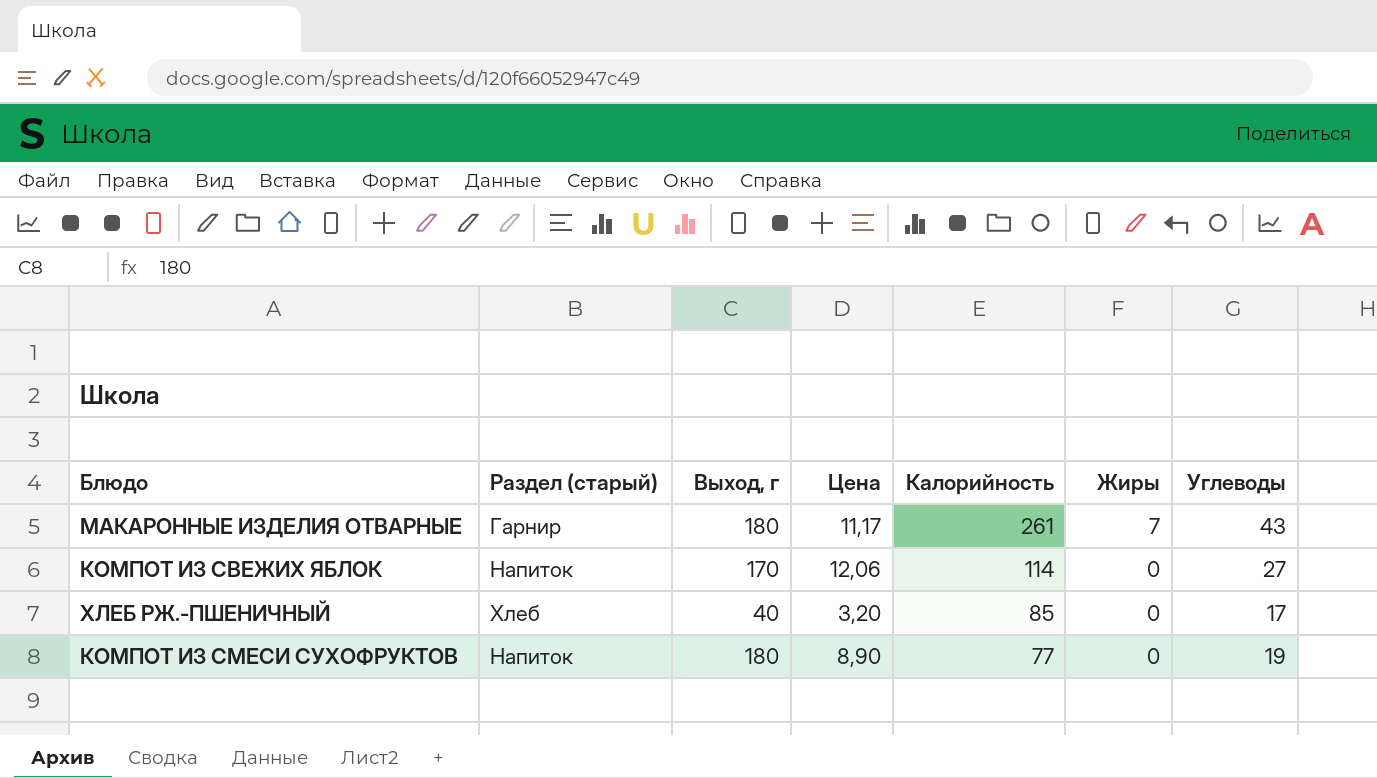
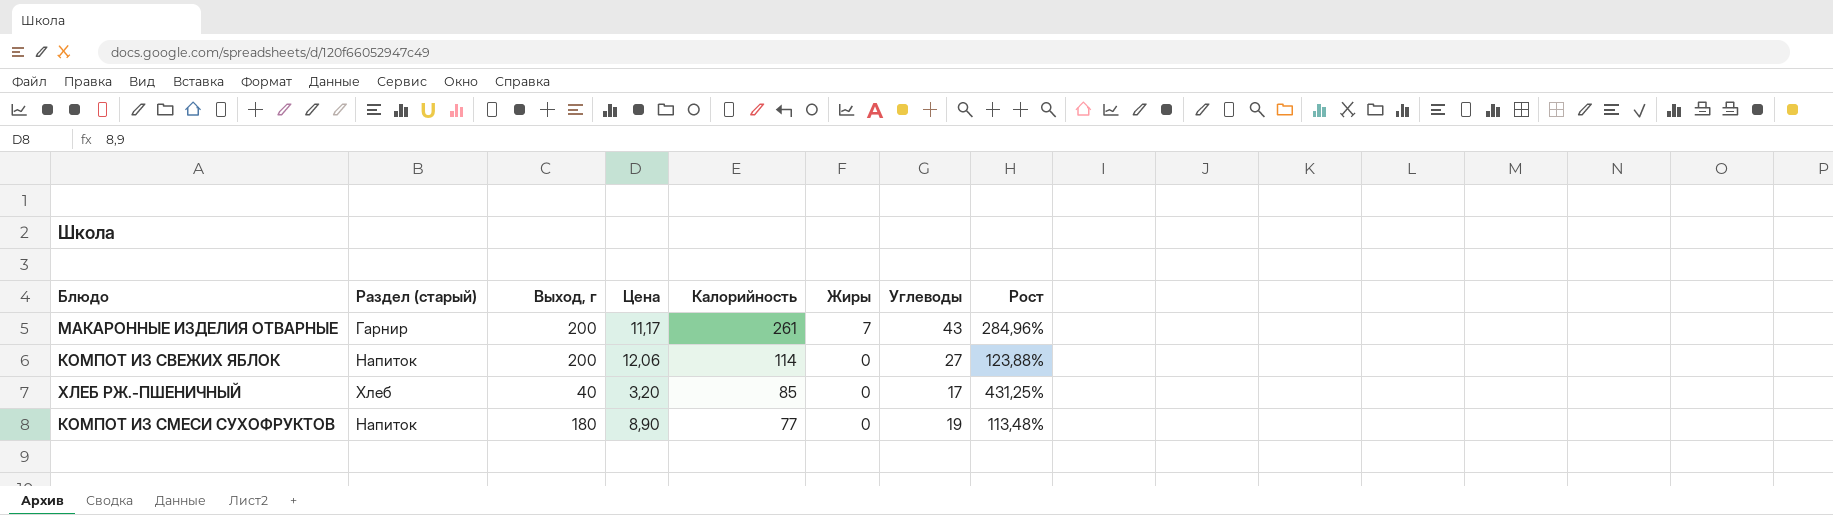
column Рост | formula: none -> ([Углеводы] - [Цена]) / [Цена]
МАКАРОННЫЕ ИЗДЕЛИЯ ОТВАРНЫЕ | Выход, г: 180 -> 200
КОМПОТ ИЗ СВЕЖИХ ЯБЛОК | Выход, г: 170 -> 200

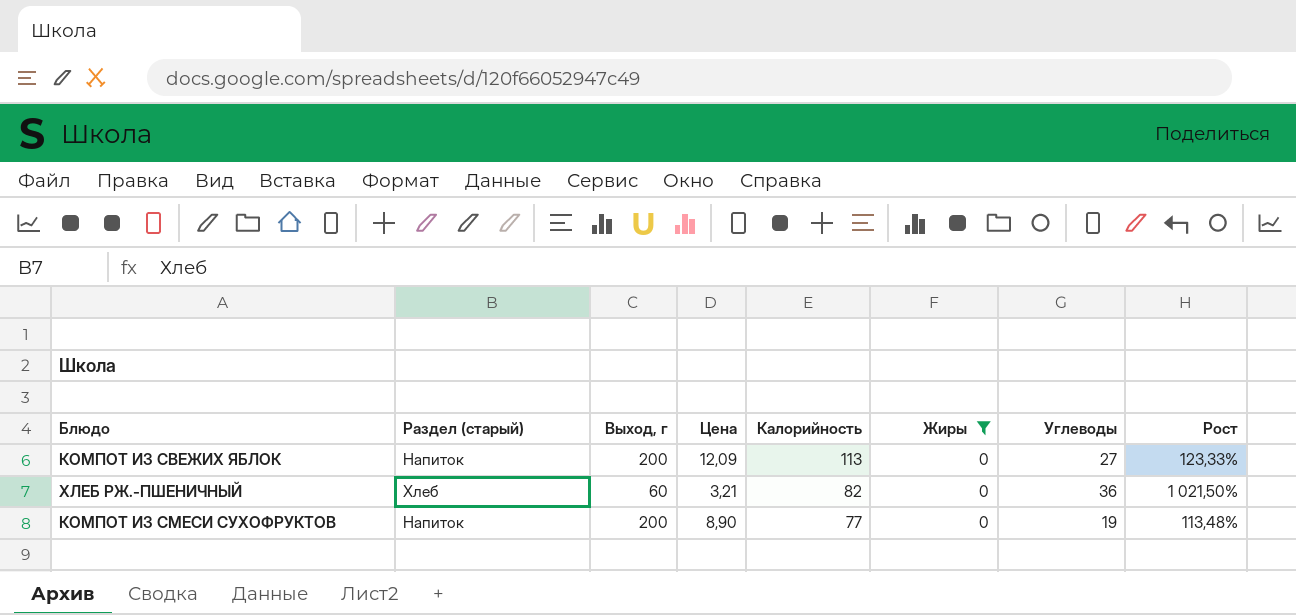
filter: none -> Жиры = 0
КОМПОТ ИЗ СВЕЖИХ ЯБЛОК | Цена: 12,06 -> 12,09
КОМПОТ ИЗ СВЕЖИХ ЯБЛОК | Калорийность: 114 -> 113
КОМПОТ ИЗ СВЕЖИХ ЯБЛОК | Рост: 123,88% -> 123,33%
ХЛЕБ РЖ.-ПШЕНИЧНЫЙ | Выход, г: 40 -> 60
ХЛЕБ РЖ.-ПШЕНИЧНЫЙ | Цена: 3,20 -> 3,21
ХЛЕБ РЖ.-ПШЕНИЧНЫЙ | Калорийность: 85 -> 82
ХЛЕБ РЖ.-ПШЕНИЧНЫЙ | Углеводы: 17 -> 36
ХЛЕБ РЖ.-ПШЕНИЧНЫЙ | Рост: 431,25% -> 1 021,50%
КОМПОТ ИЗ СМЕСИ СУХОФРУКТОВ | Выход, г: 180 -> 200

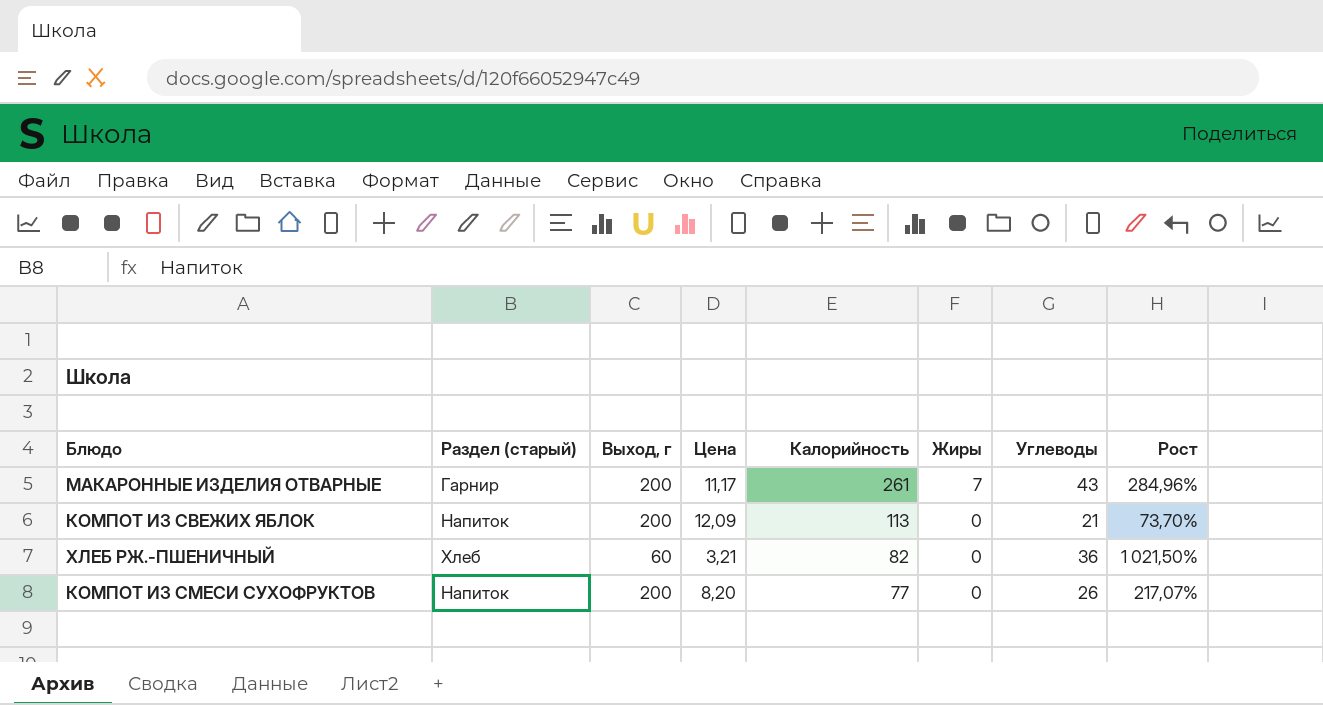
filter: Жиры = 0 -> none
КОМПОТ ИЗ СВЕЖИХ ЯБЛОК | Углеводы: 27 -> 21
КОМПОТ ИЗ СВЕЖИХ ЯБЛОК | Рост: 123,33% -> 73,70%
КОМПОТ ИЗ СМЕСИ СУХОФРУКТОВ | Цена: 8,90 -> 8,20
КОМПОТ ИЗ СМЕСИ СУХОФРУКТОВ | Углеводы: 19 -> 26
КОМПОТ ИЗ СМЕСИ СУХОФРУКТОВ | Рост: 113,48% -> 217,07%

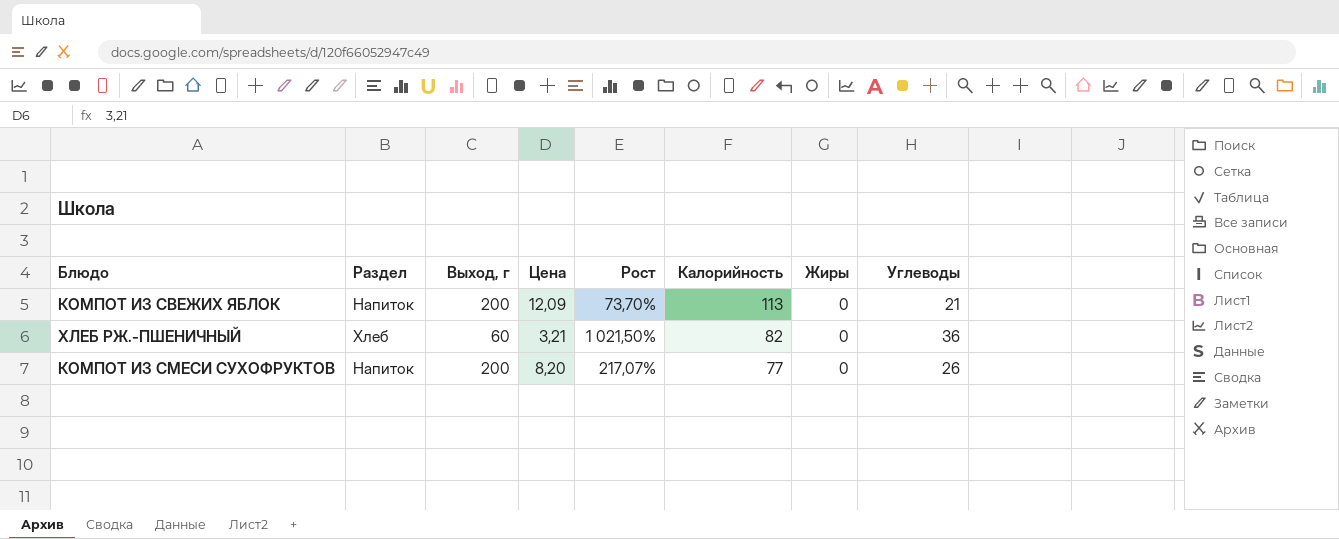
column name: Раздел (старый) -> Раздел
column Рост | position: 8 -> 5
row МАКАРОННЫЕ ИЗДЕЛИЯ ОТВАРНЫЕ: Гарнир | 200 | 11,17 | 261 | 7 | 43 | 284,96% -> none

